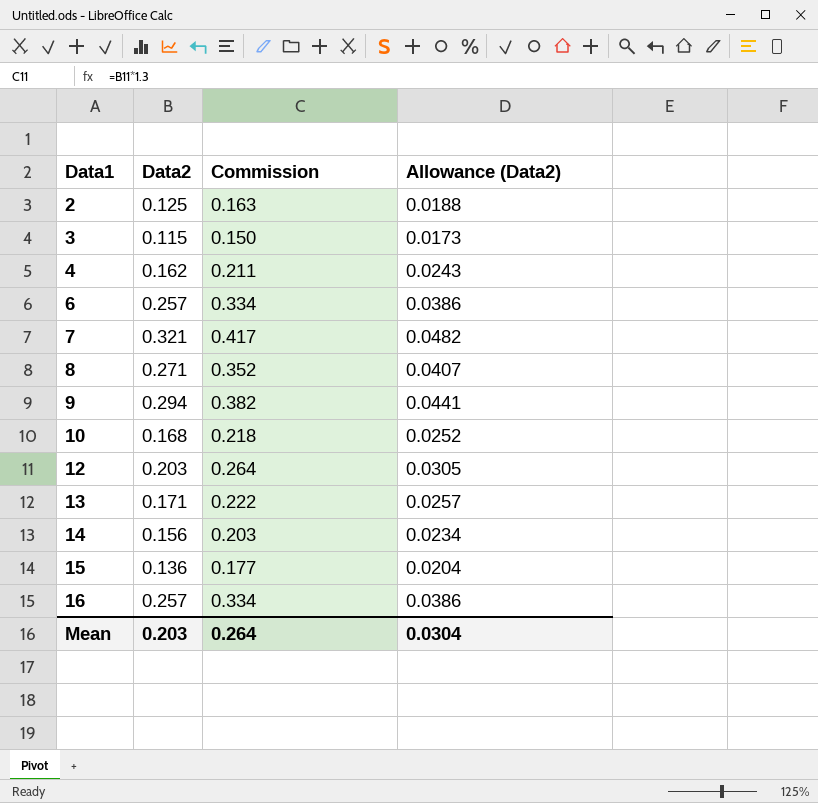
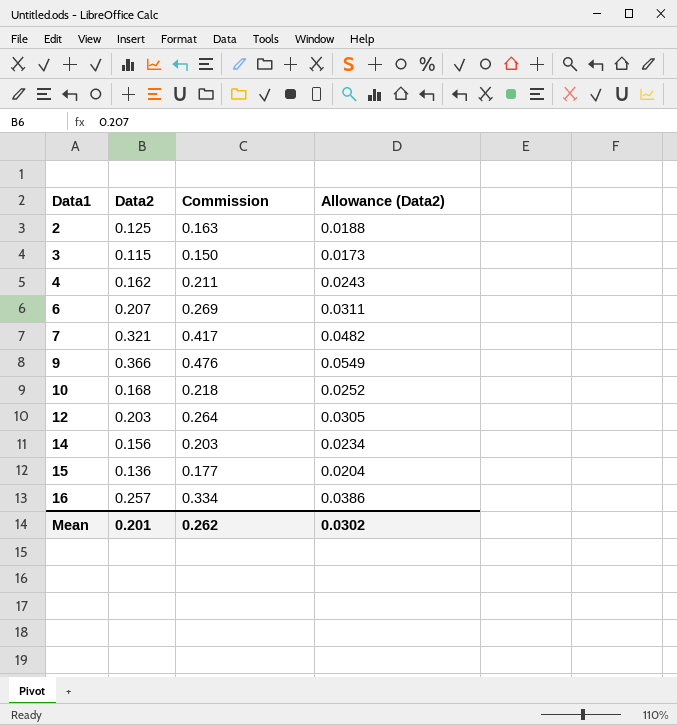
row 8: 0.271 | 0.352 | 0.0407 -> none
row 13: 0.171 | 0.222 | 0.0257 -> none
6 | Data2: 0.257 -> 0.207
6 | Commission: 0.334 -> 0.269
6 | Allowance (Data2): 0.0386 -> 0.0311
9 | Data2: 0.294 -> 0.366
9 | Commission: 0.382 -> 0.476
9 | Allowance (Data2): 0.0441 -> 0.0549
Mean | Data2: 0.203 -> 0.201
Mean | Commission: 0.264 -> 0.262
Mean | Allowance (Data2): 0.0304 -> 0.0302

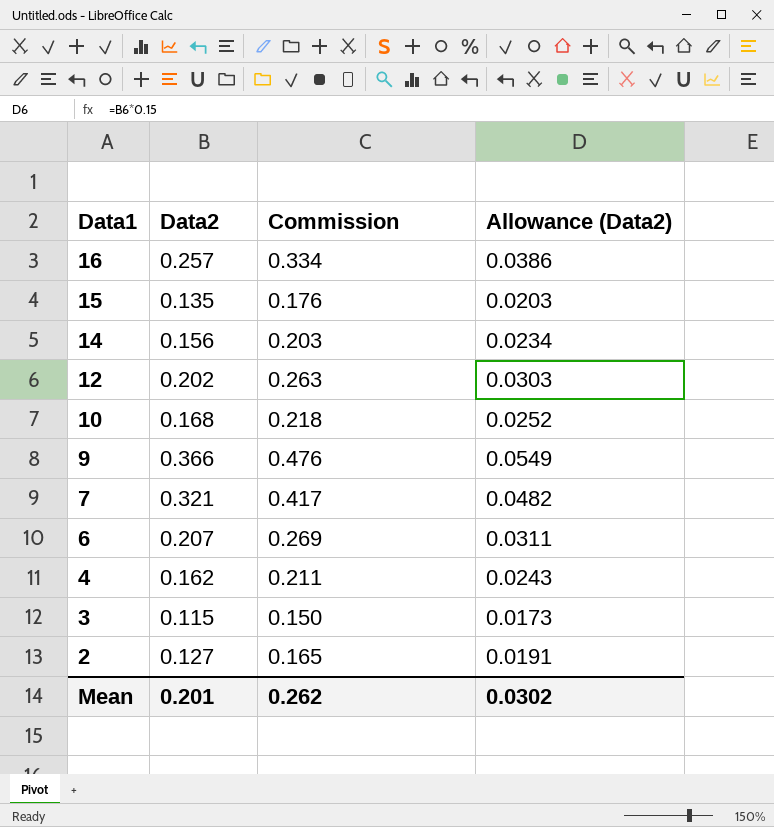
row order: Data1 ascending -> Data1 descending
15 | Data2: 0.136 -> 0.135
15 | Commission: 0.177 -> 0.176
15 | Allowance (Data2): 0.0204 -> 0.0203
12 | Data2: 0.203 -> 0.202
12 | Commission: 0.264 -> 0.263
12 | Allowance (Data2): 0.0305 -> 0.0303
2 | Data2: 0.125 -> 0.127
2 | Commission: 0.163 -> 0.165
2 | Allowance (Data2): 0.0188 -> 0.0191

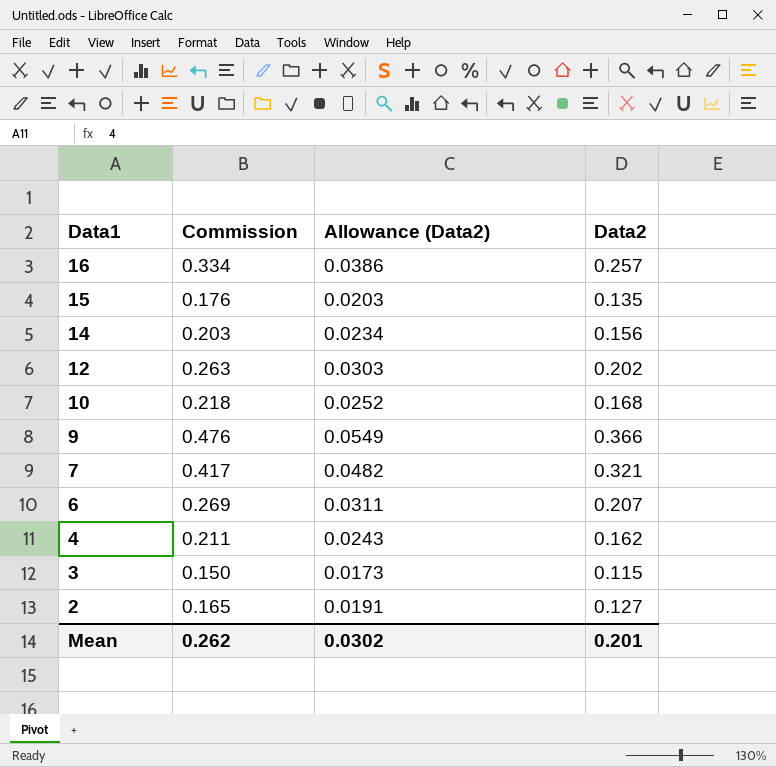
column Data2 | position: 2 -> 4

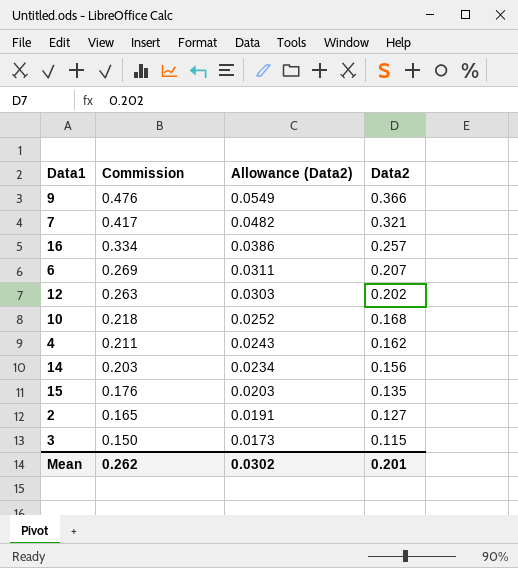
row order: Data1 descending -> Commission descending

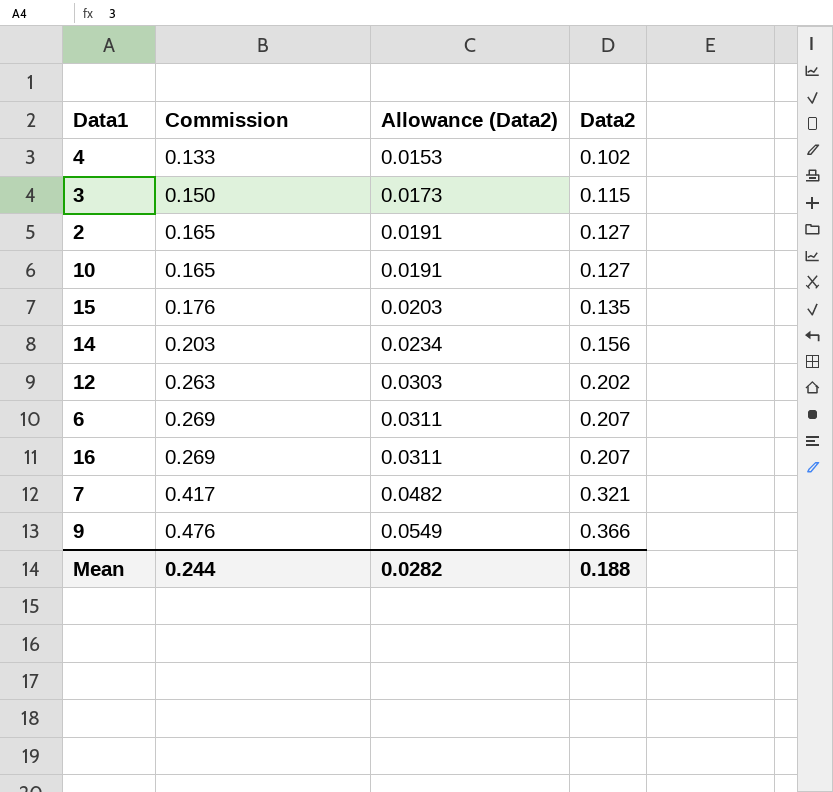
row order: Commission descending -> Commission ascending
4 | Commission: 0.211 -> 0.133
4 | Allowance (Data2): 0.0243 -> 0.0153
4 | Data2: 0.162 -> 0.102
10 | Commission: 0.218 -> 0.165
10 | Allowance (Data2): 0.0252 -> 0.0191
10 | Data2: 0.168 -> 0.127
16 | Commission: 0.334 -> 0.269
16 | Allowance (Data2): 0.0386 -> 0.0311
16 | Data2: 0.257 -> 0.207
Mean | Commission: 0.262 -> 0.244
Mean | Allowance (Data2): 0.0302 -> 0.0282
Mean | Data2: 0.201 -> 0.188

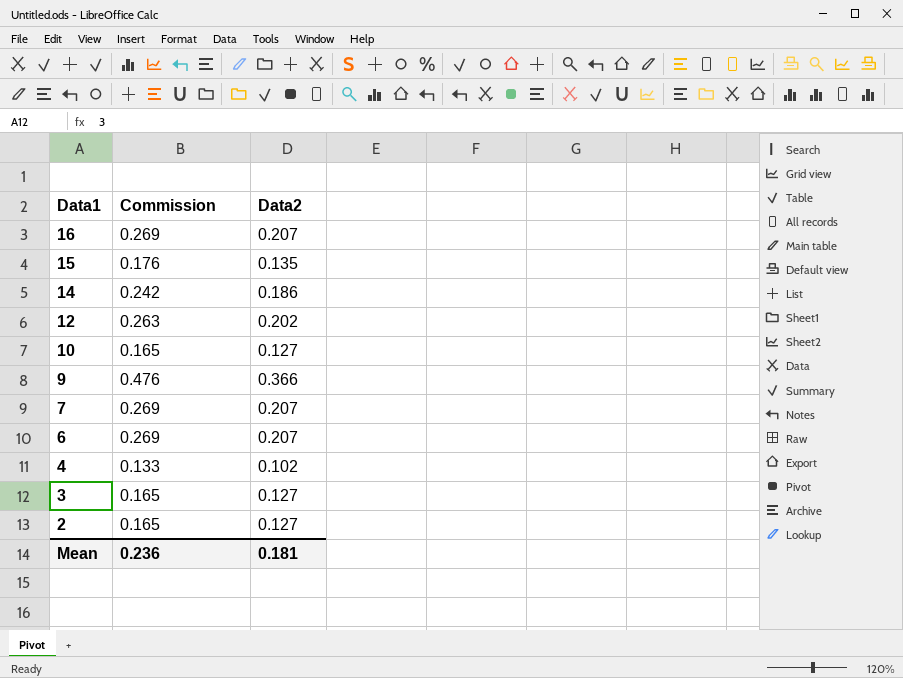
row order: Commission ascending -> Data1 descending
column Allowance (Data2) | formula: [Data2] * 0.15 -> none
14 | Commission: 0.203 -> 0.242
14 | Data2: 0.156 -> 0.186
7 | Commission: 0.417 -> 0.269
7 | Data2: 0.321 -> 0.207
3 | Commission: 0.150 -> 0.165
3 | Data2: 0.115 -> 0.127
Mean | Commission: 0.244 -> 0.236
Mean | Data2: 0.188 -> 0.181

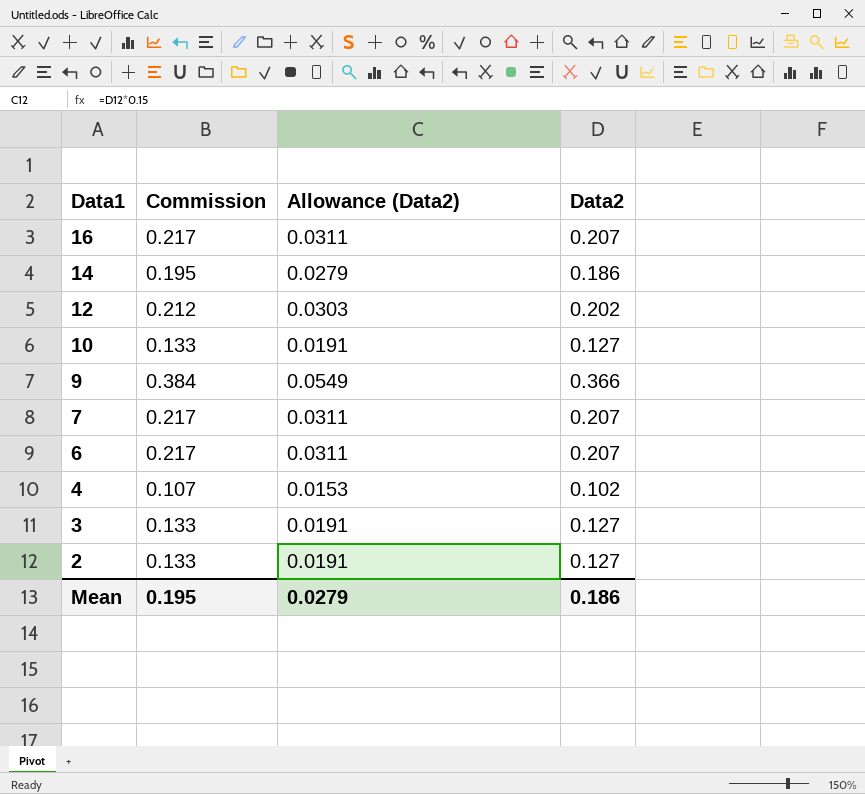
column Commission | formula: [Data2] * 1.3 -> [Data2] * 1.05
column Allowance (Data2) | formula: none -> [Data2] * 0.15
row 15: 0.176 | 0.135 -> none
Mean | Commission: 0.236 -> 0.195
Mean | Data2: 0.181 -> 0.186

